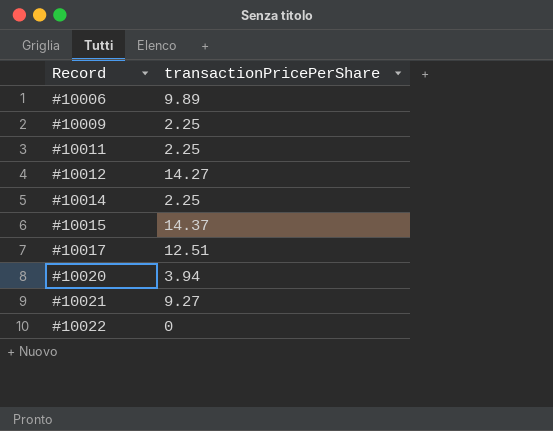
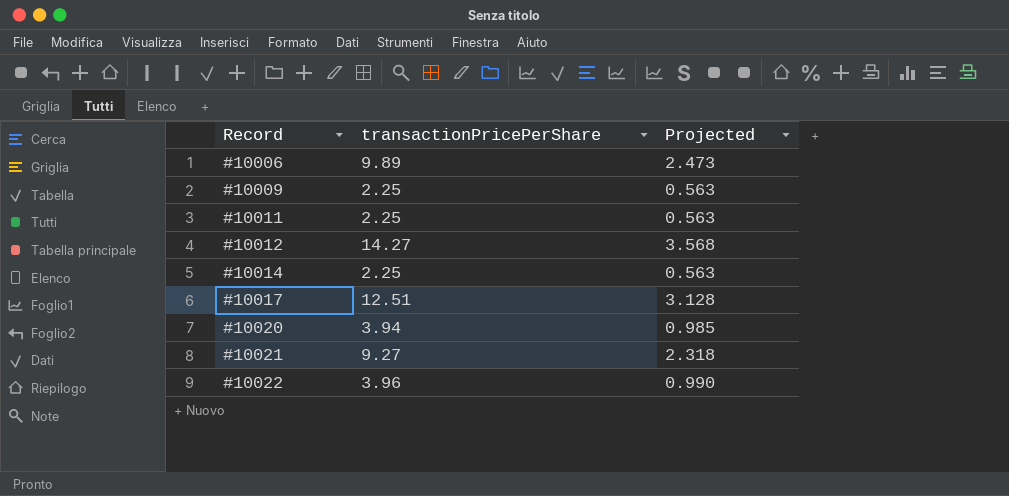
column Projected | formula: none -> [transactionPricePerShare] * 0.25
row #10015: 14.37 -> none
#10022 | transactionPricePerShare: 0 -> 3.96

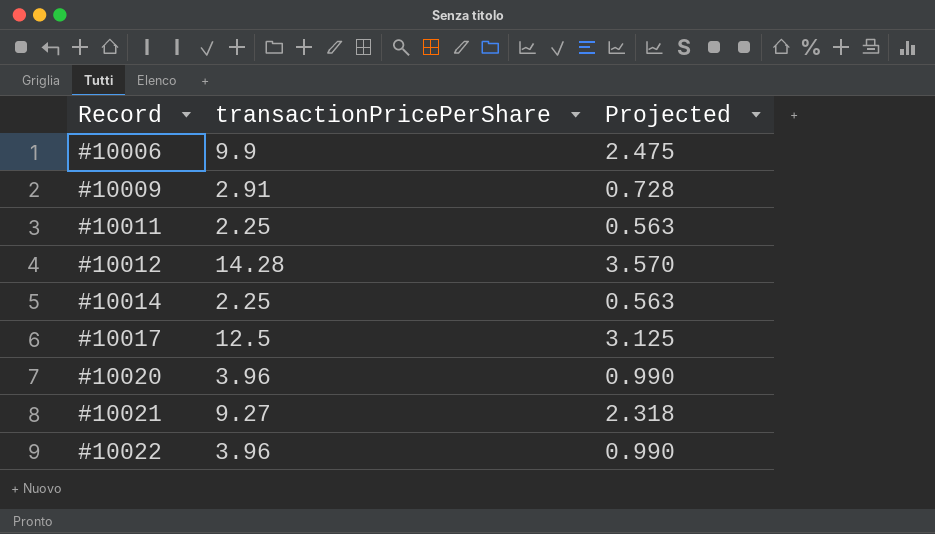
#10006 | transactionPricePerShare: 9.89 -> 9.9
#10006 | Projected: 2.473 -> 2.475
#10009 | transactionPricePerShare: 2.25 -> 2.91
#10009 | Projected: 0.563 -> 0.728
#10012 | transactionPricePerShare: 14.27 -> 14.28
#10012 | Projected: 3.568 -> 3.570
#10017 | transactionPricePerShare: 12.51 -> 12.5
#10017 | Projected: 3.128 -> 3.125
#10020 | transactionPricePerShare: 3.94 -> 3.96
#10020 | Projected: 0.985 -> 0.990

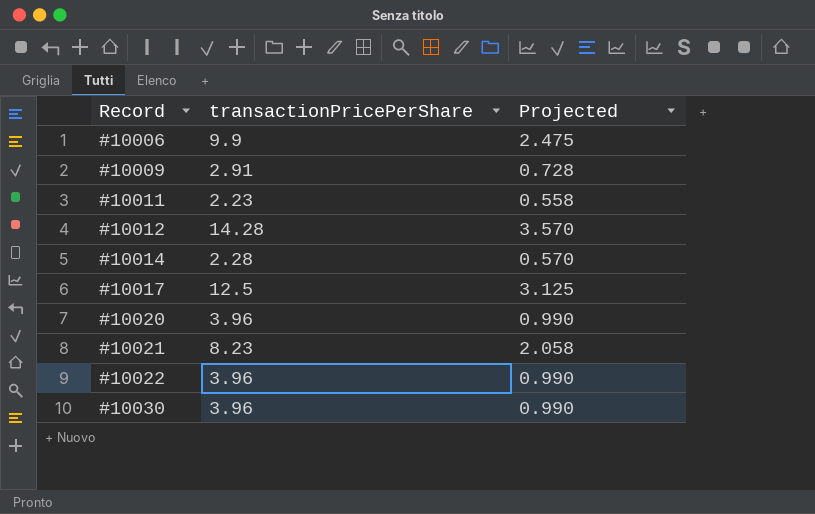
#10011 | transactionPricePerShare: 2.25 -> 2.23
#10011 | Projected: 0.563 -> 0.558
#10014 | transactionPricePerShare: 2.25 -> 2.28
#10014 | Projected: 0.563 -> 0.570
#10021 | transactionPricePerShare: 9.27 -> 8.23
#10021 | Projected: 2.318 -> 2.058
row #10030: none -> 3.96 | 0.990

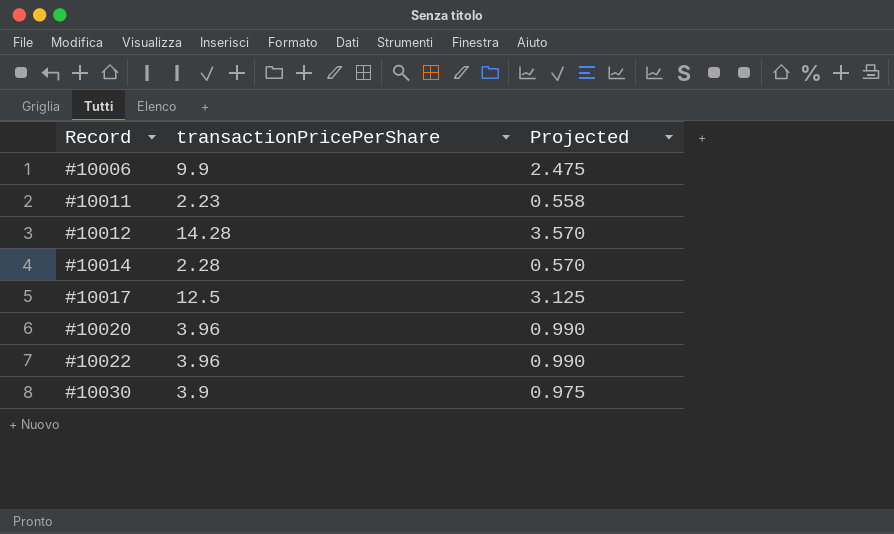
row #10009: 2.91 | 0.728 -> none
row #10021: 8.23 | 2.058 -> none
#10030 | transactionPricePerShare: 3.96 -> 3.9
#10030 | Projected: 0.990 -> 0.975

